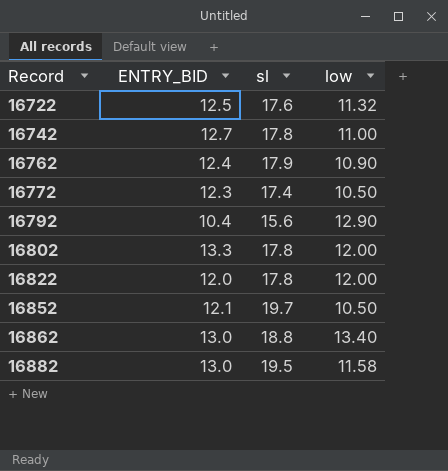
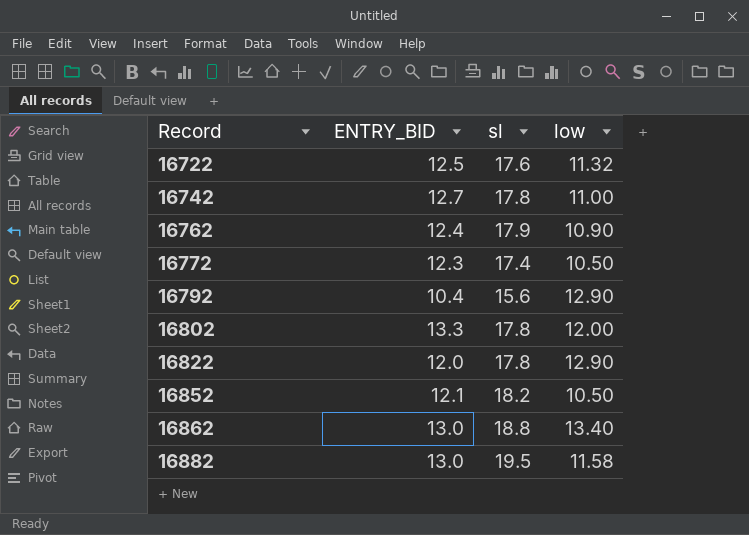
16822 | low: 12.00 -> 12.90
16852 | sl: 19.7 -> 18.2

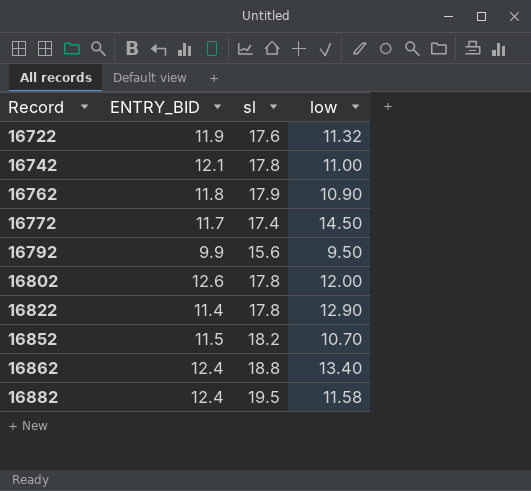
16722 | ENTRY_BID: 12.5 -> 11.9
16742 | ENTRY_BID: 12.7 -> 12.1
16762 | ENTRY_BID: 12.4 -> 11.8
16772 | ENTRY_BID: 12.3 -> 11.7
16772 | low: 10.50 -> 14.50
16792 | ENTRY_BID: 10.4 -> 9.9
16792 | low: 12.90 -> 9.50
16802 | ENTRY_BID: 13.3 -> 12.6
16822 | ENTRY_BID: 12.0 -> 11.4
16852 | ENTRY_BID: 12.1 -> 11.5
16852 | low: 10.50 -> 10.70
16862 | ENTRY_BID: 13.0 -> 12.4
16882 | ENTRY_BID: 13.0 -> 12.4

